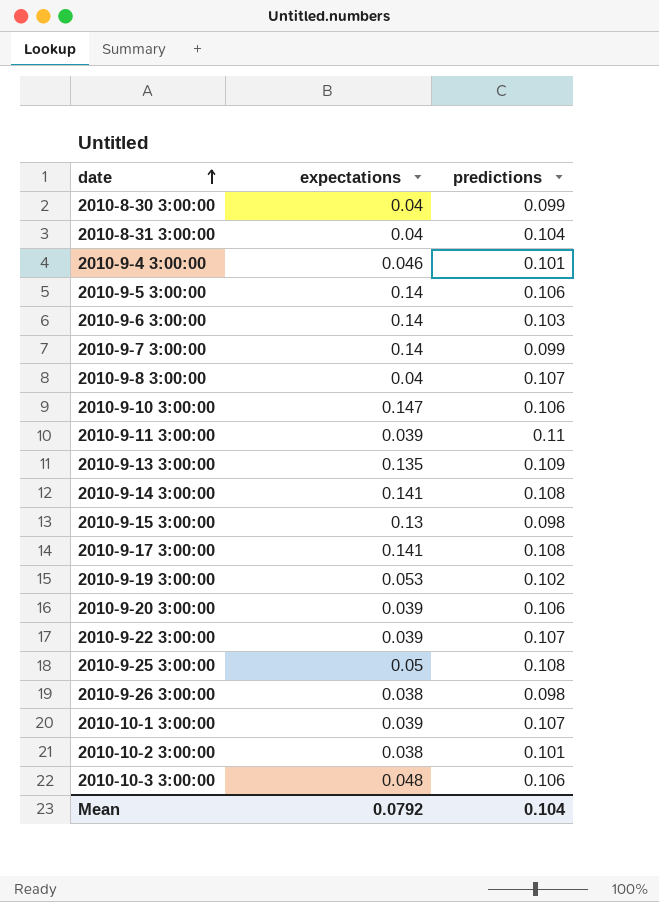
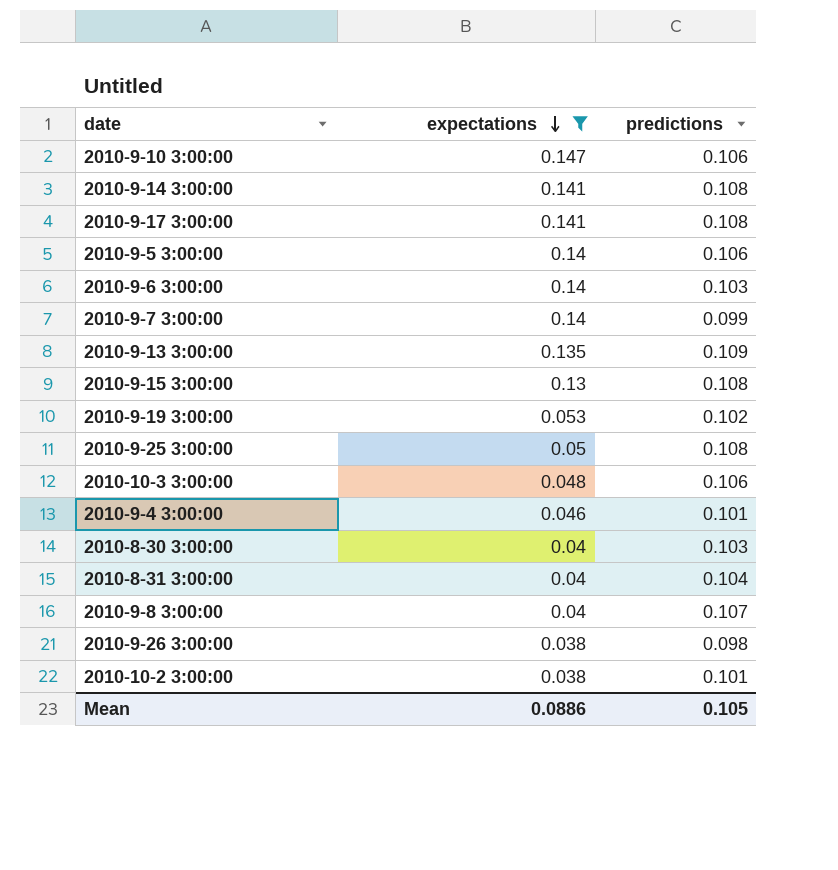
filter: none -> expectations != 0.039
row order: date ascending -> expectations descending
2010-9-15 3:00:00 | predictions: 0.098 -> 0.108
2010-8-30 3:00:00 | predictions: 0.099 -> 0.103
Mean | expectations: 0.0792 -> 0.0886
Mean | predictions: 0.104 -> 0.105

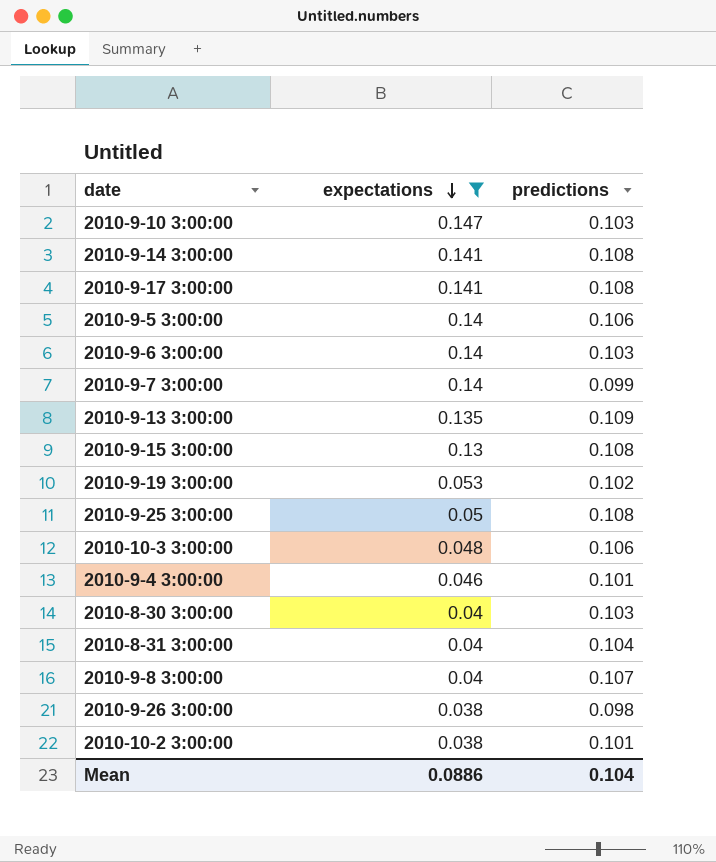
2010-9-10 3:00:00 | predictions: 0.106 -> 0.103
Mean | predictions: 0.105 -> 0.104

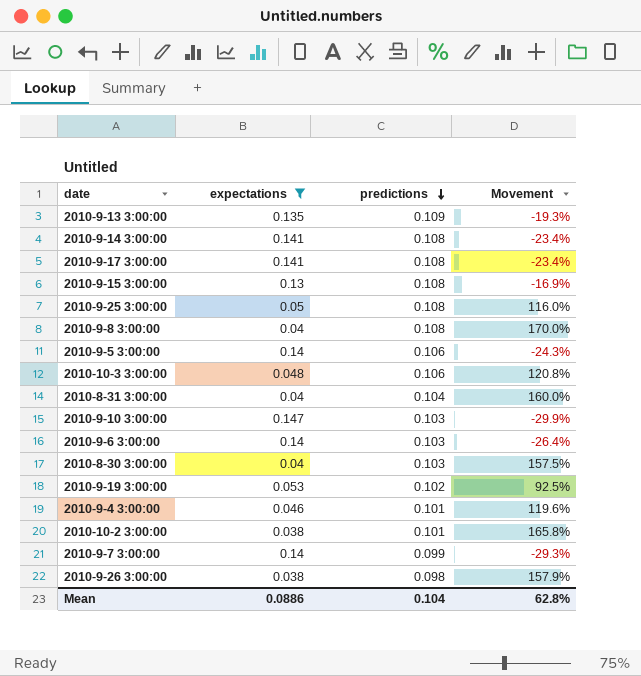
row order: expectations descending -> predictions descending
column Movement | formula: none -> ([predictions] - [expectations]) / [expectations]
2010-9-8 3:00:00 | predictions: 0.107 -> 0.108

